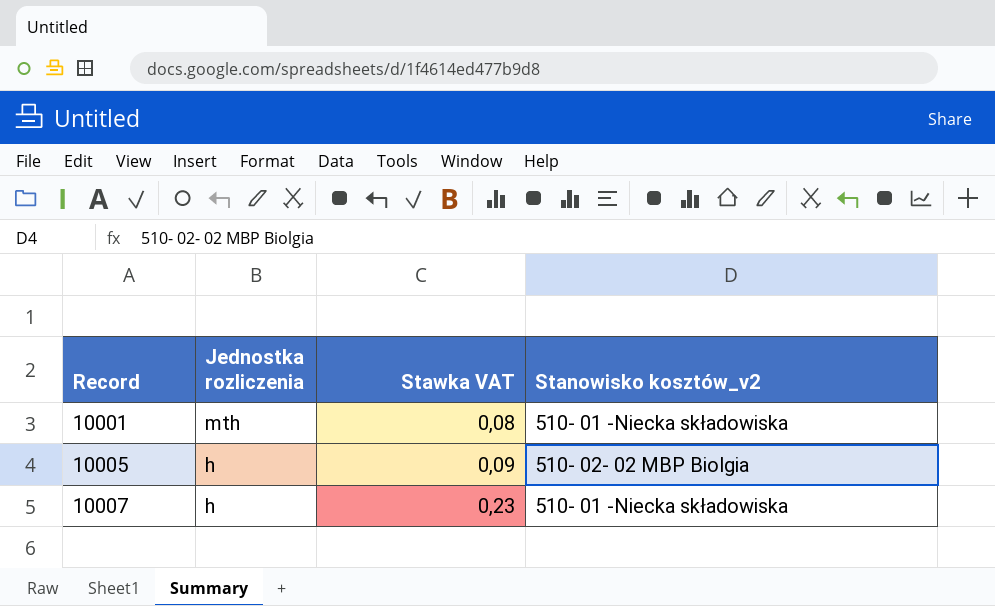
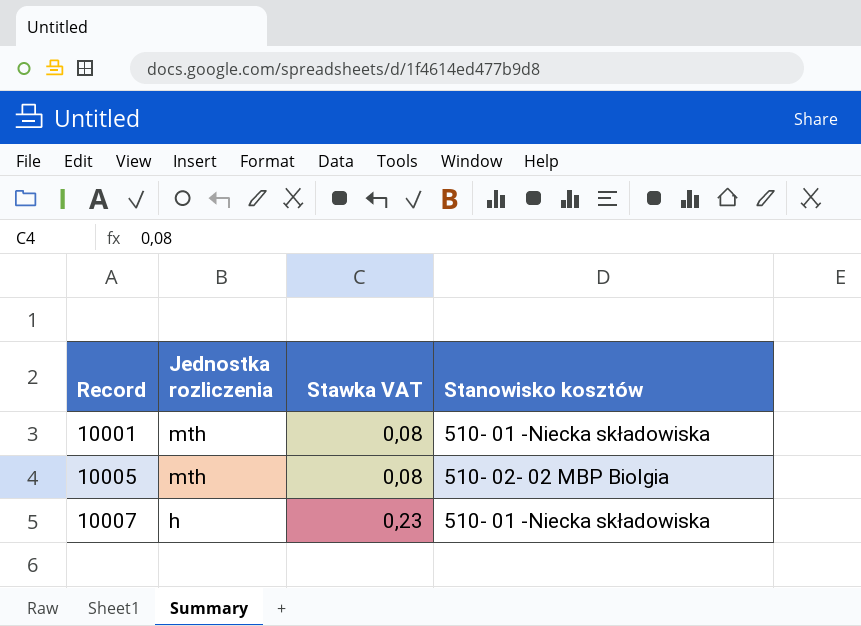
column name: Stanowisko kosztów_v2 -> Stanowisko kosztów
10005 | Jednostka rozliczenia: h -> mth
10005 | Stawka VAT: 0,09 -> 0,08

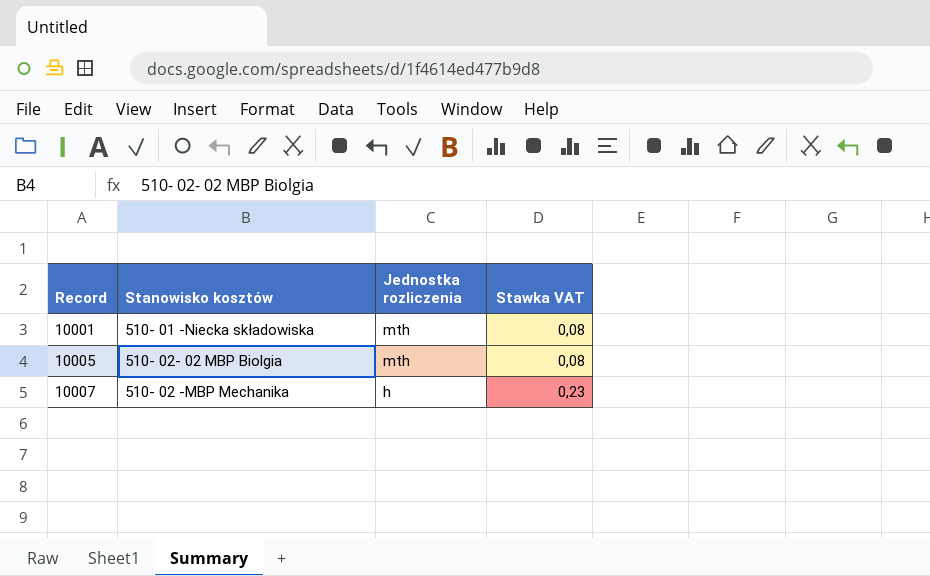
column Stanowisko kosztów | position: 4 -> 2
10007 | Stanowisko kosztów: 510- 01 -Niecka składowiska -> 510- 02 -MBP Mechanika

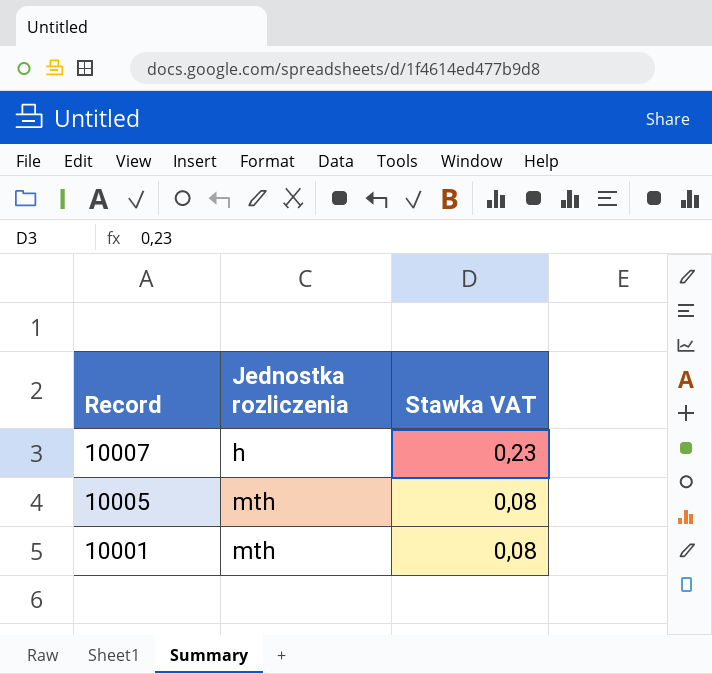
row order: Record ascending -> Record descending
column Stanowisko kosztów | position: 2 -> none

